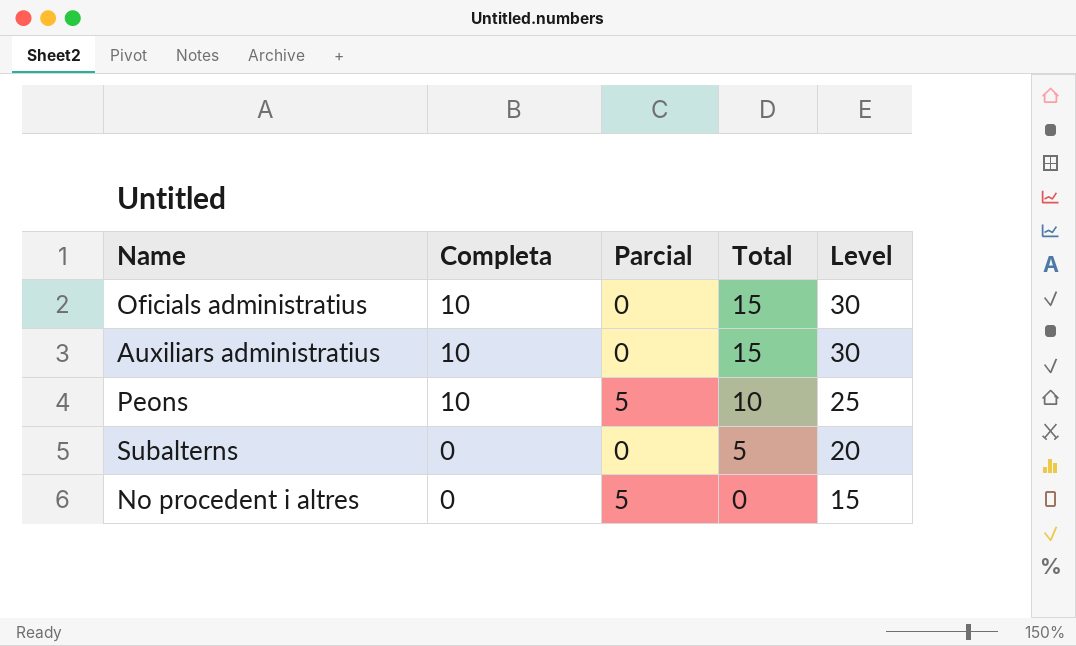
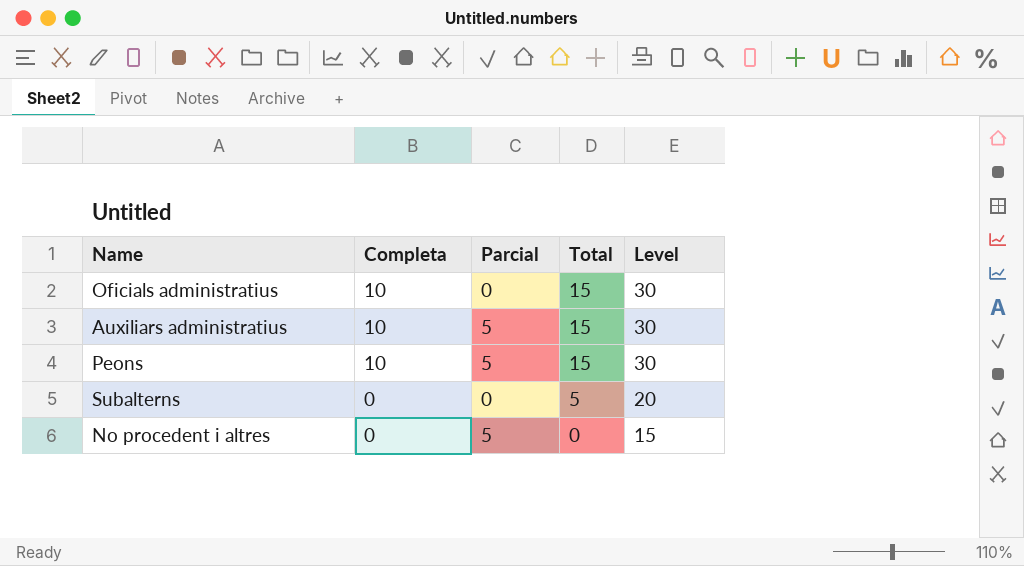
Auxiliars administratius | Parcial: 0 -> 5
Peons | Total: 10 -> 15
Peons | Level: 25 -> 30

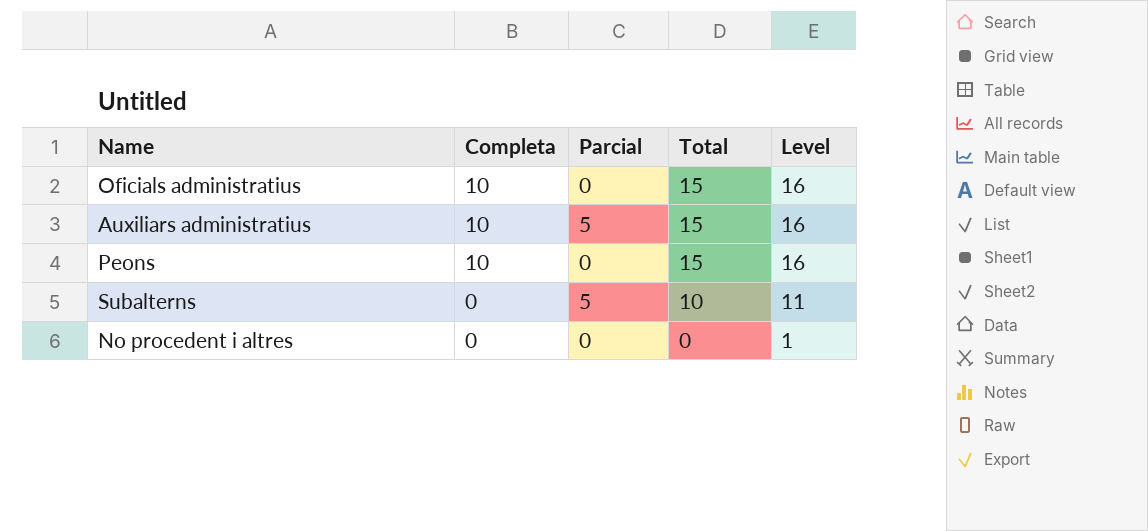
column Level | formula: [Total] + 15 -> [Total] + 1
Peons | Parcial: 5 -> 0
Subalterns | Parcial: 0 -> 5
Subalterns | Total: 5 -> 10
No procedent i altres | Parcial: 5 -> 0

